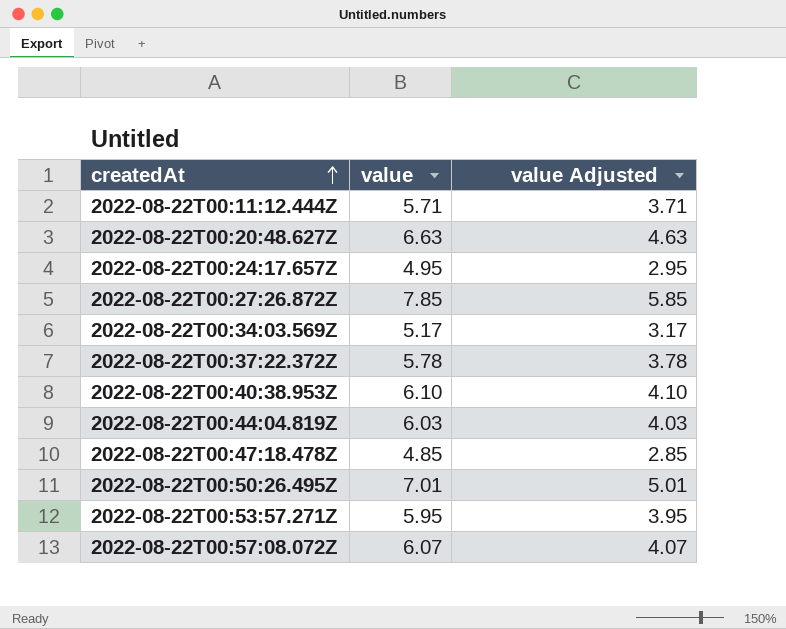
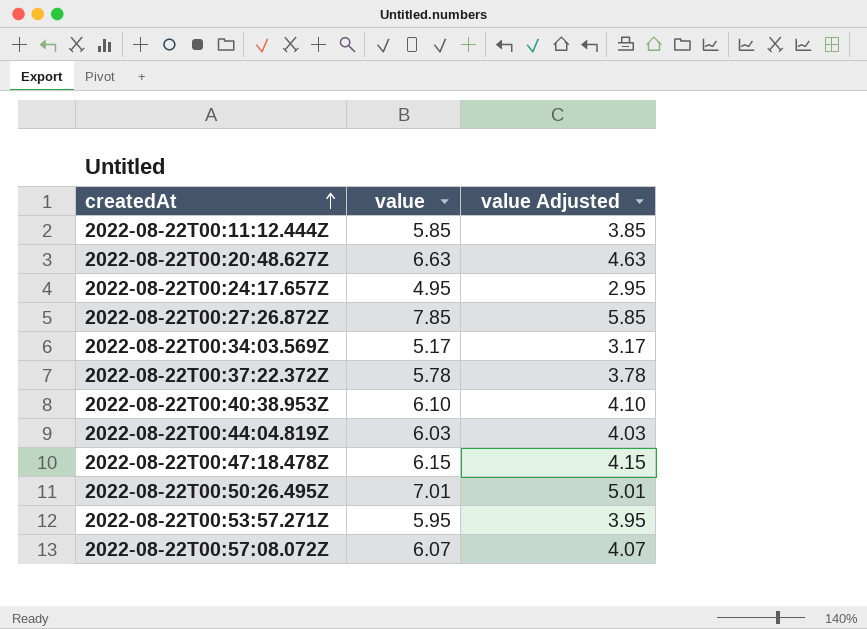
2022-08-22T00:11:12.444Z | value: 5.71 -> 5.85
2022-08-22T00:11:12.444Z | value Adjusted: 3.71 -> 3.85
2022-08-22T00:47:18.478Z | value: 4.85 -> 6.15
2022-08-22T00:47:18.478Z | value Adjusted: 2.85 -> 4.15

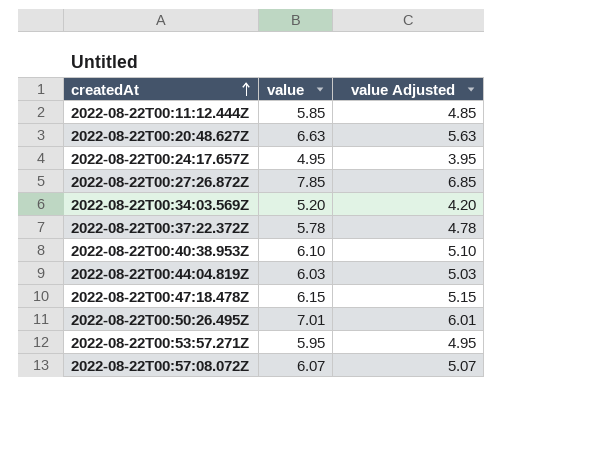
column value Adjusted | formula: [value] - 2 -> [value] - 1
2022-08-22T00:34:03.569Z | value: 5.17 -> 5.20

